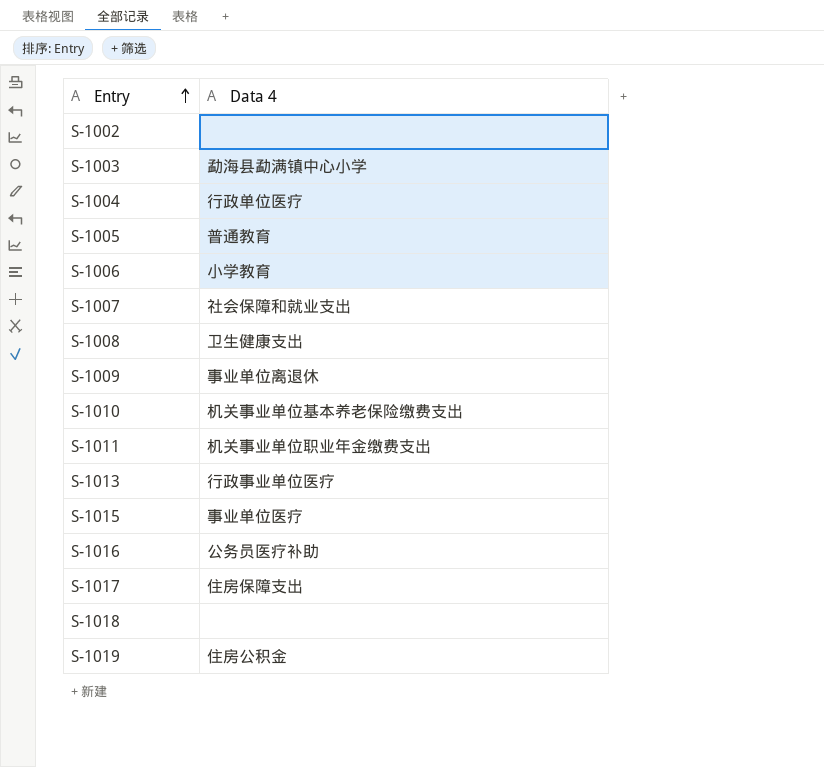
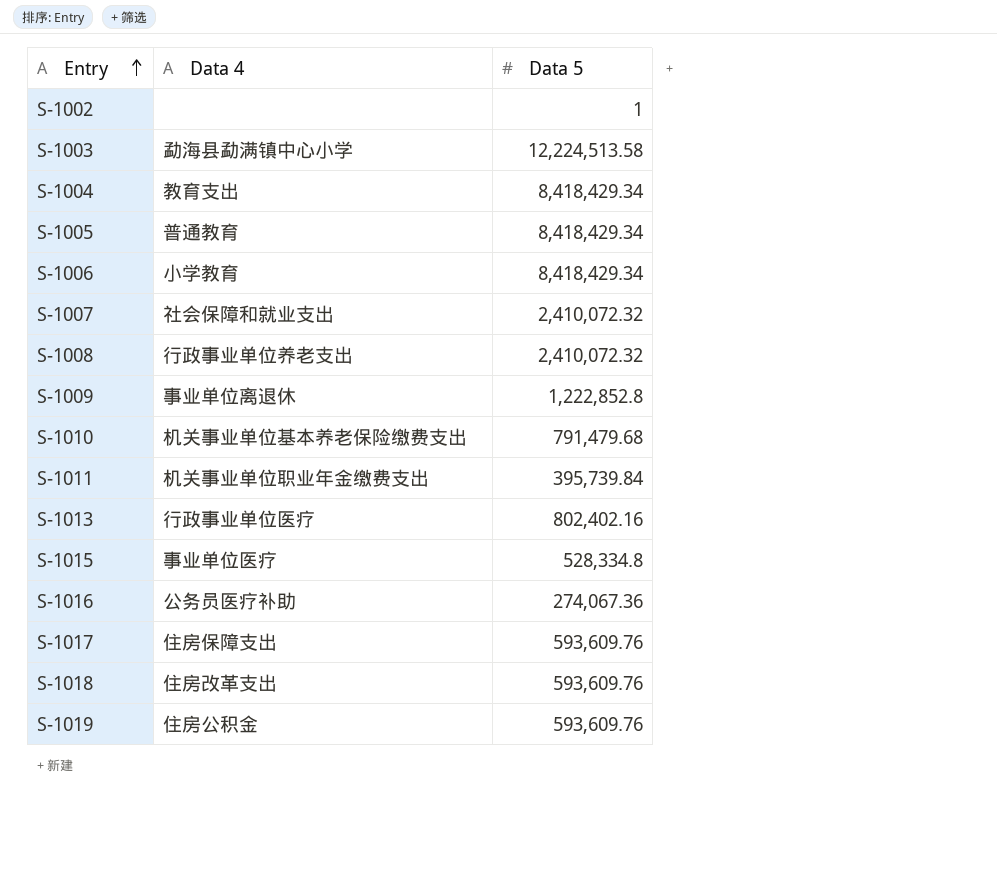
column Data 5 | position: none -> 3
S-1004 | Data 4: 行政单位医疗 -> 教育支出
S-1008 | Data 4: 卫生健康支出 -> 行政事业单位养老支出
S-1018 | Data 4: none -> 住房改革支出

